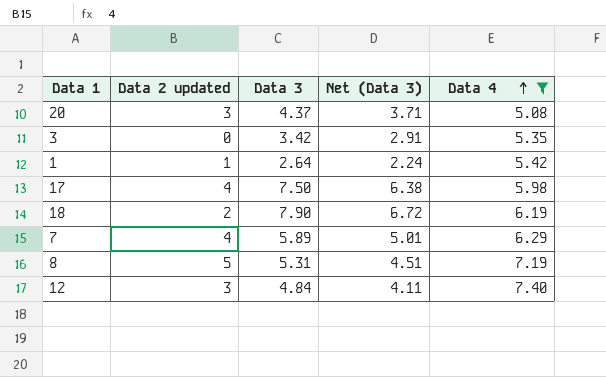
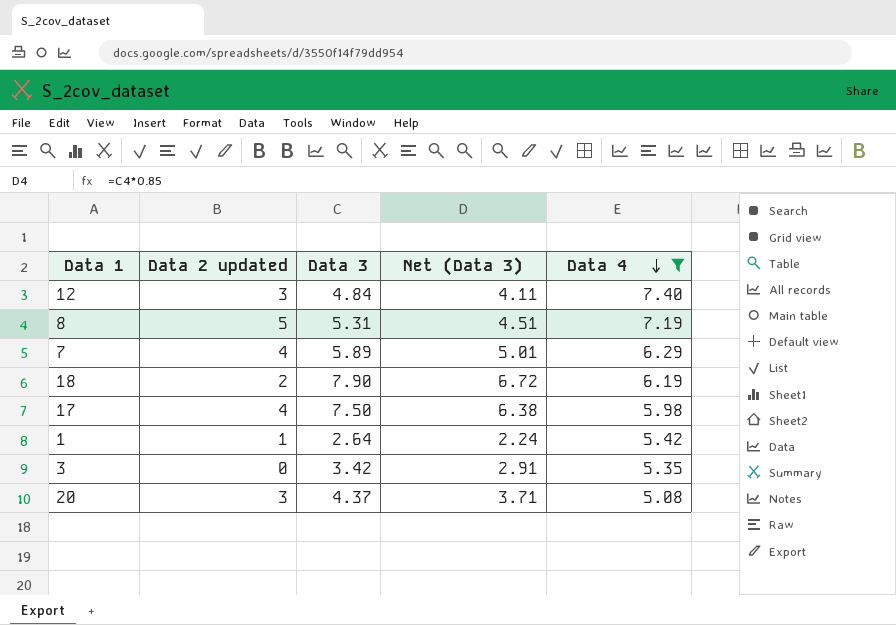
row order: Data 4 ascending -> Data 4 descending

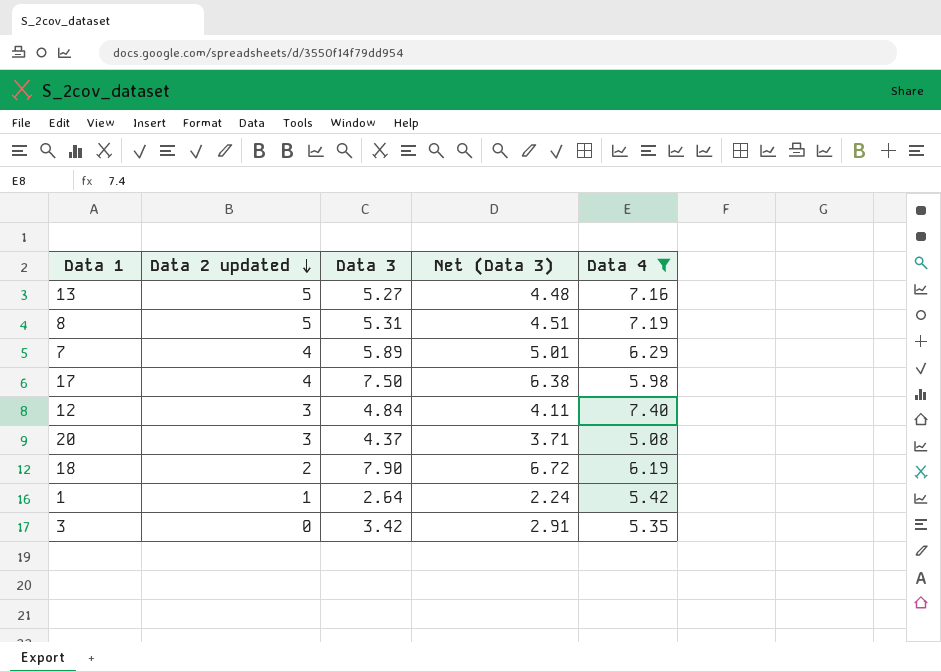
row order: Data 4 descending -> Data 2 updated descending
row 13: none -> 5 | 5.27 | 4.48 | 7.16

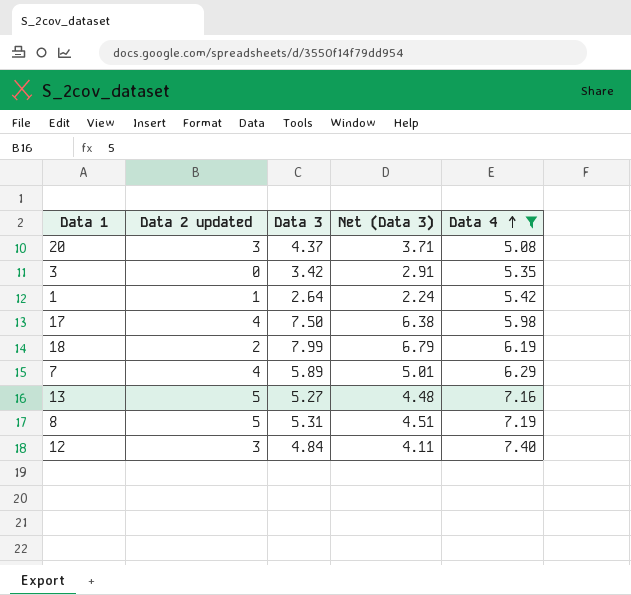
row order: Data 2 updated descending -> Data 4 ascending
18 | Data 3: 7.90 -> 7.99
18 | Net (Data 3): 6.72 -> 6.79

